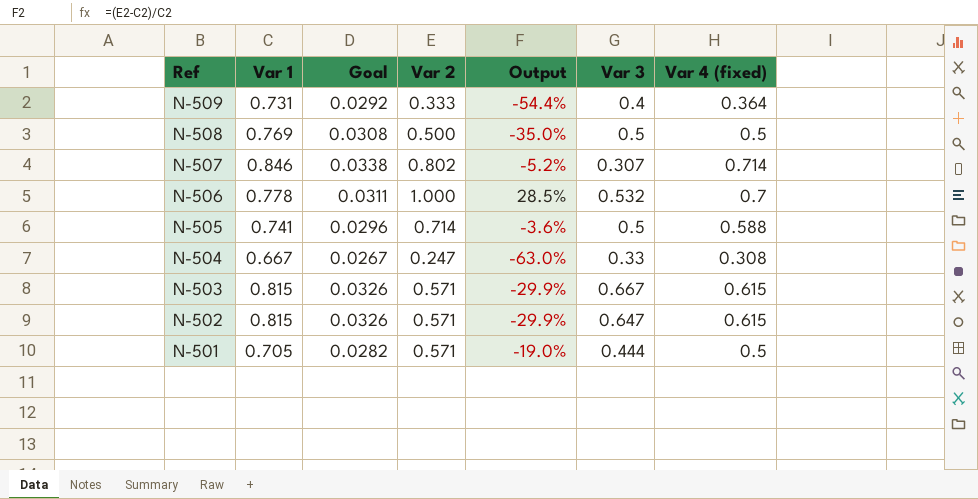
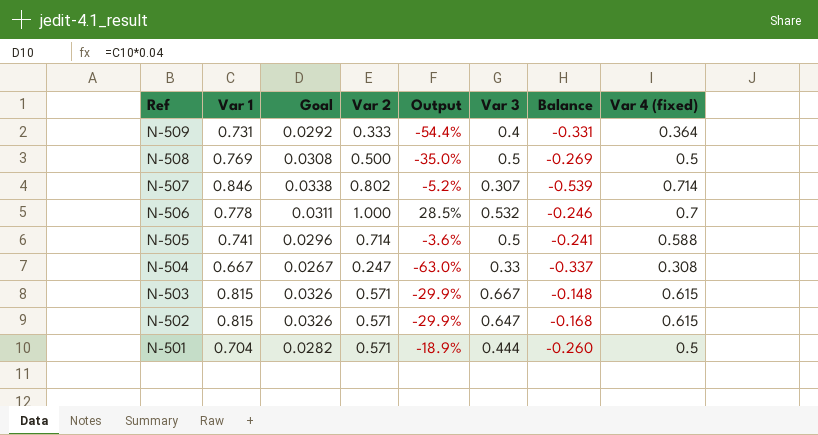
column Balance | formula: none -> [Var 3] - [Var 1]
N-501 | Var 1: 0.705 -> 0.704
N-501 | Output: -19.0% -> -18.9%

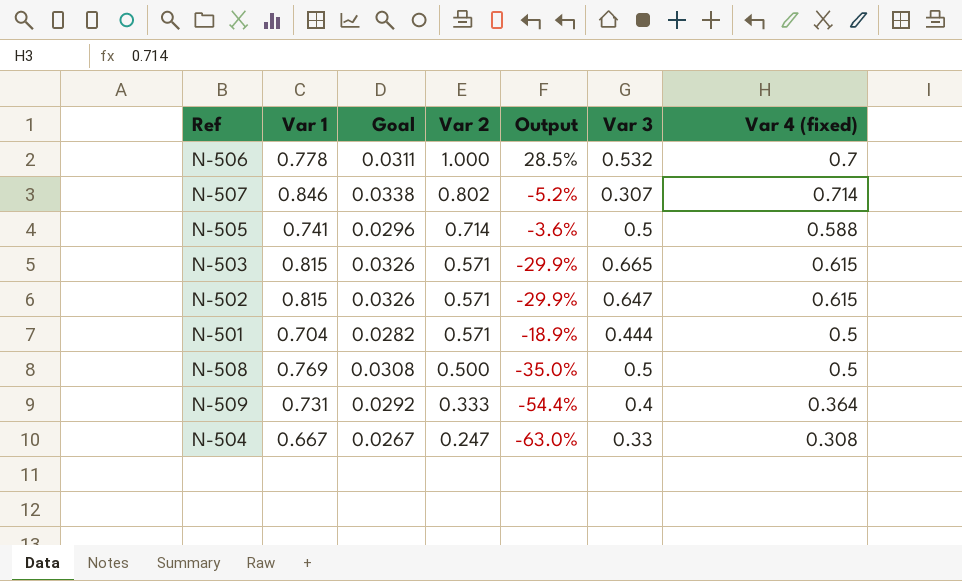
row order: Ref descending -> Var 2 descending
column Balance | formula: [Var 3] - [Var 1] -> none
N-503 | Var 3: 0.667 -> 0.665

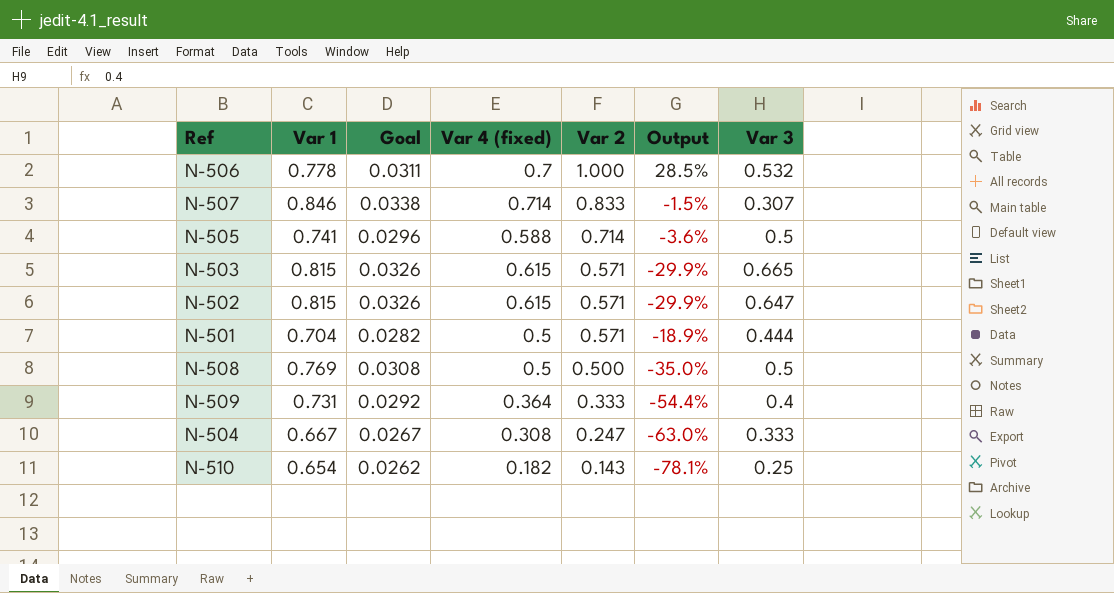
column Var 4 (fixed) | position: 7 -> 4
N-507 | Var 2: 0.802 -> 0.833
N-507 | Output: -5.2% -> -1.5%
N-504 | Var 3: 0.33 -> 0.333
row N-510: none -> 0.654 | 0.0262 | 0.182 | 0.143 | -78.1% | 0.25

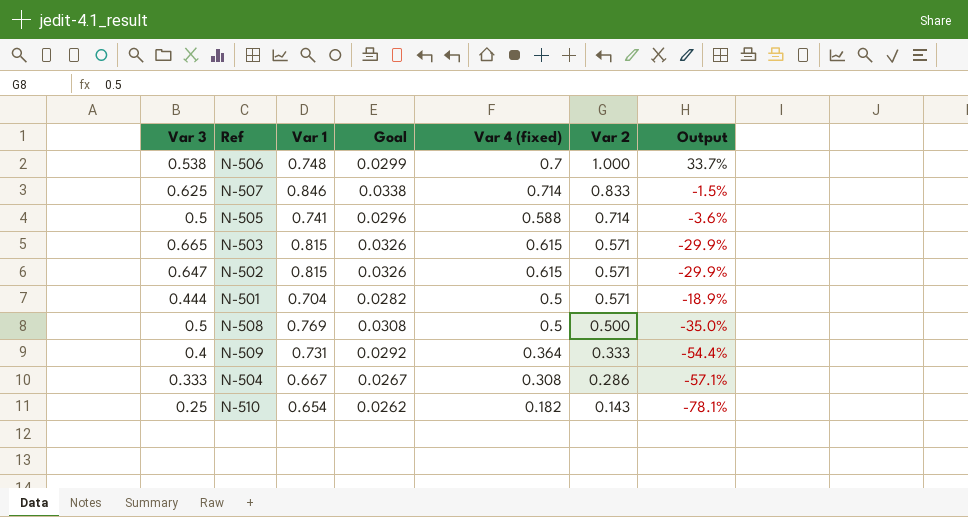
column Var 3 | position: 7 -> 1
N-506 | Var 3: 0.532 -> 0.538
N-506 | Var 1: 0.778 -> 0.748
N-506 | Goal: 0.0311 -> 0.0299
N-506 | Output: 28.5% -> 33.7%
N-507 | Var 3: 0.307 -> 0.625
N-504 | Var 2: 0.247 -> 0.286
N-504 | Output: -63.0% -> -57.1%

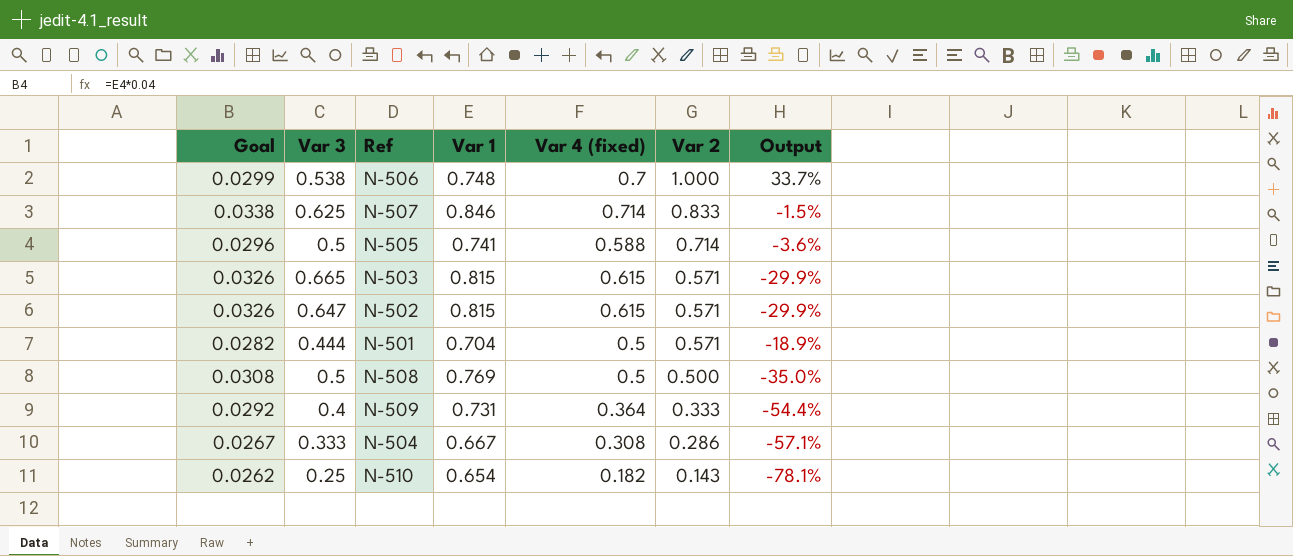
column Goal | position: 4 -> 1

